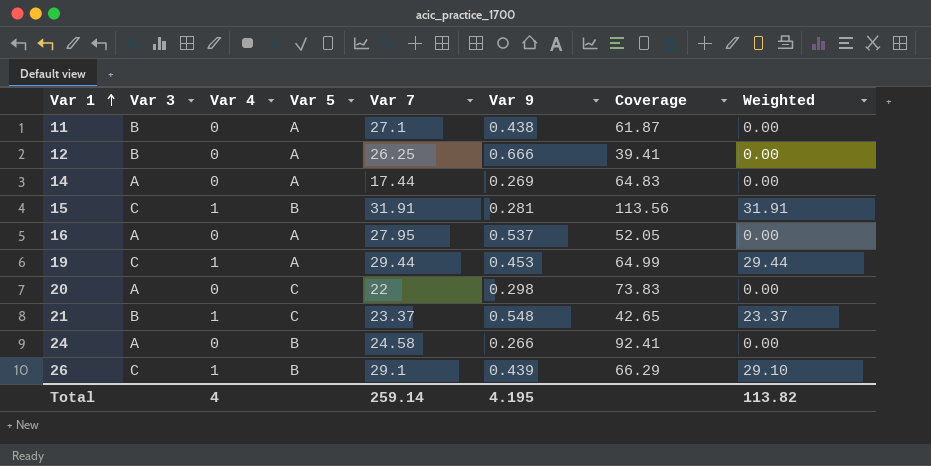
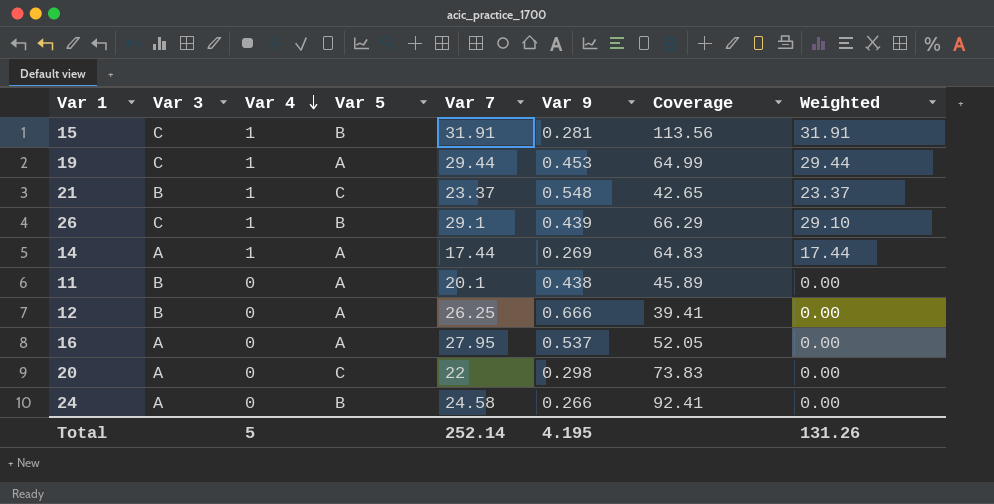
row order: Var 1 ascending -> Var 4 descending
14 | Var 4: 0 -> 1
14 | Weighted: 0.00 -> 17.44
11 | Var 7: 27.1 -> 20.1
11 | Coverage: 61.87 -> 45.89
Total | Var 4: 4 -> 5
Total | Var 7: 259.14 -> 252.14
Total | Weighted: 113.82 -> 131.26

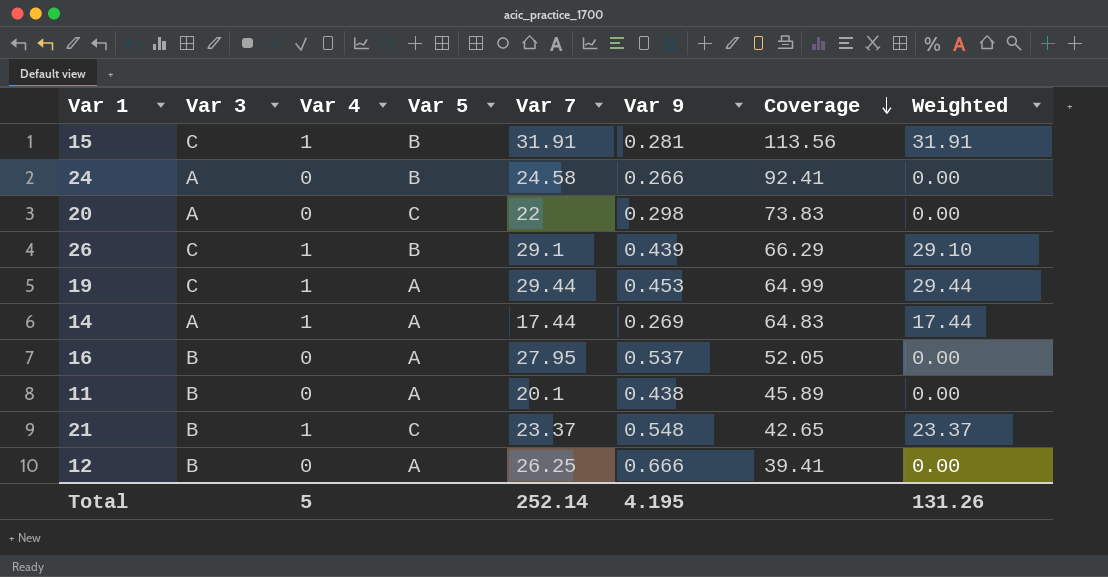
row order: Var 4 descending -> Coverage descending
16 | Var 3: A -> B

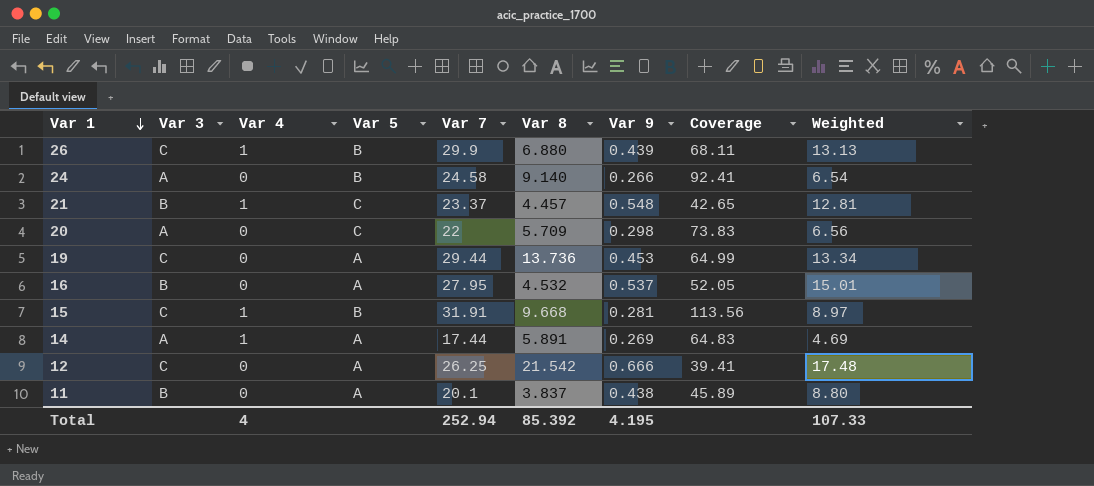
row order: Coverage descending -> Var 1 descending
column Var 8 | position: none -> 6
column Weighted | formula: [Var 4] * [Var 7] -> [Var 7] * [Var 9]
26 | Var 7: 29.1 -> 29.9
26 | Coverage: 66.29 -> 68.11
19 | Var 4: 1 -> 0
12 | Var 3: B -> C
Total | Var 4: 5 -> 4
Total | Var 7: 252.14 -> 252.94
Total | Weighted: 131.26 -> 107.33

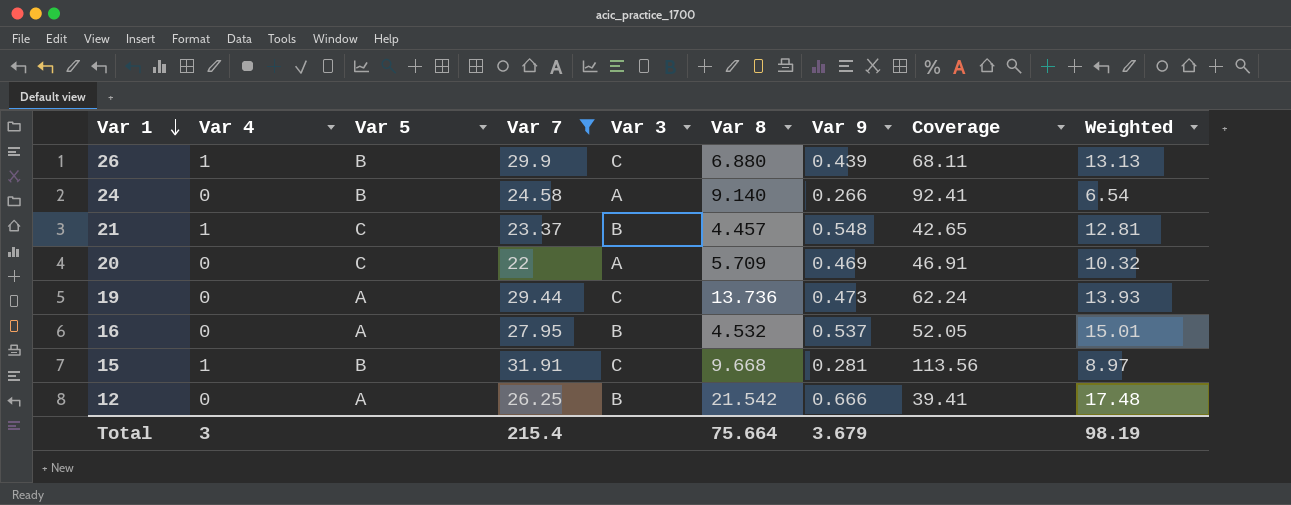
filter: none -> Var 7 >= 22
column Var 3 | position: 2 -> 5
20 | Var 9: 0.298 -> 0.469
20 | Coverage: 73.83 -> 46.91
20 | Weighted: 6.56 -> 10.32
19 | Var 9: 0.453 -> 0.473
19 | Coverage: 64.99 -> 62.24
19 | Weighted: 13.34 -> 13.93
12 | Var 3: C -> B
Total | Var 4: 4 -> 3
Total | Var 7: 252.94 -> 215.4
Total | Var 8: 85.392 -> 75.664
Total | Var 9: 4.195 -> 3.679
Total | Weighted: 107.33 -> 98.19

